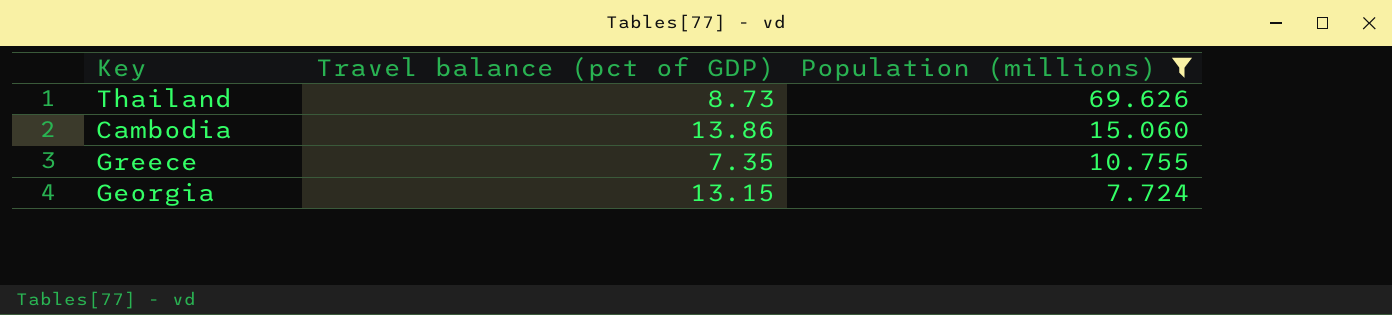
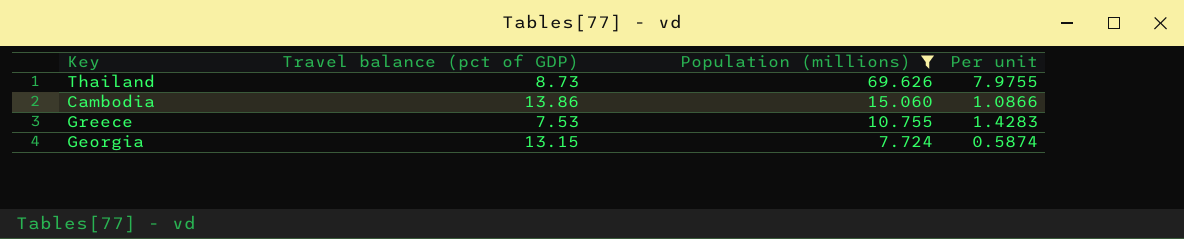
column Per unit | formula: none -> [Population (millions)] / [Travel balance (pct of GDP)]
Greece | Travel balance (pct of GDP): 7.35 -> 7.53

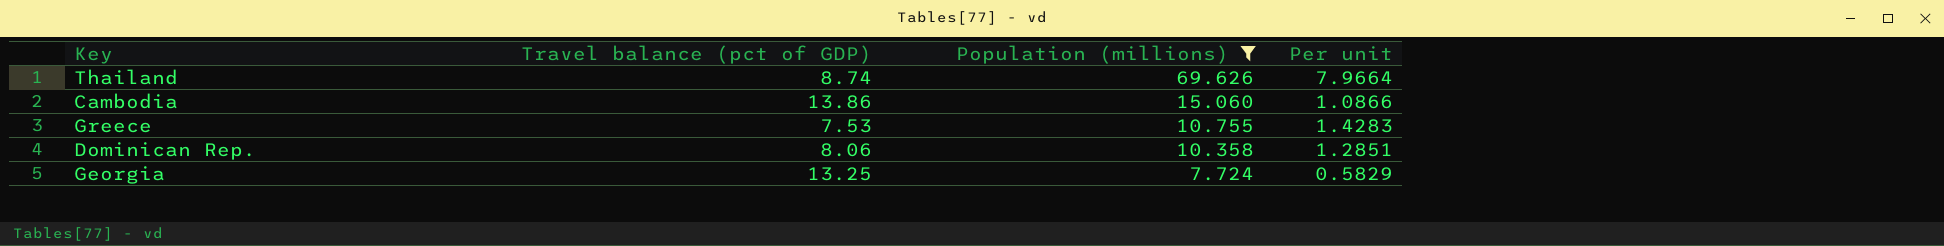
Thailand | Travel balance (pct of GDP): 8.73 -> 8.74
Thailand | Per unit: 7.9755 -> 7.9664
row Dominican Rep.: none -> 8.06 | 10.358 | 1.2851
Georgia | Travel balance (pct of GDP): 13.15 -> 13.25
Georgia | Per unit: 0.5874 -> 0.5829

